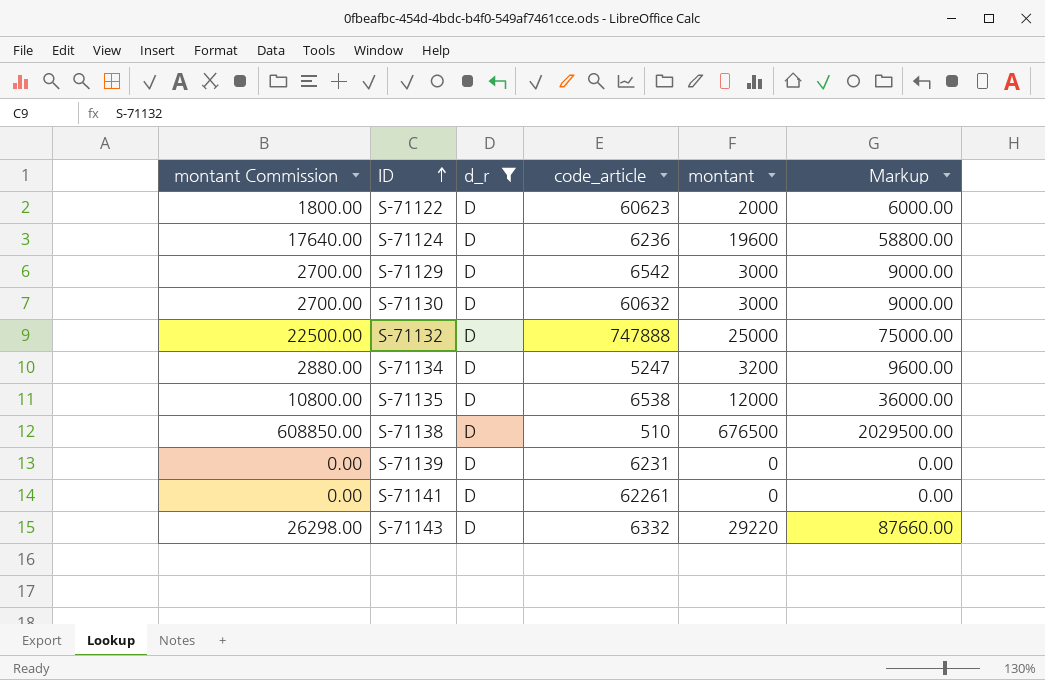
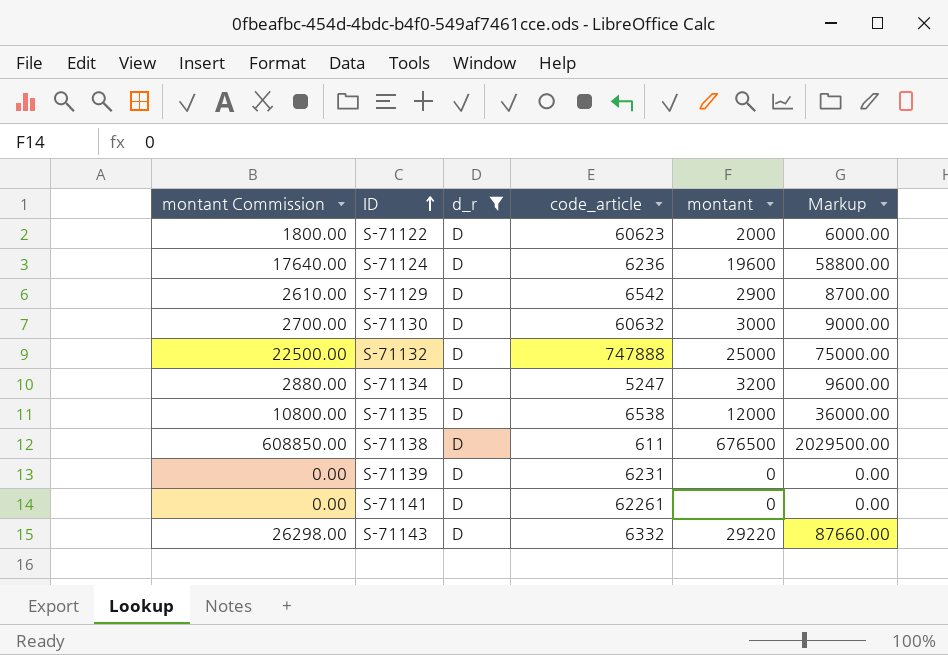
S-71129 | montant Commission: 2700.00 -> 2610.00
S-71129 | montant: 3000 -> 2900
S-71129 | Markup: 9000.00 -> 8700.00
S-71138 | code_article: 510 -> 611

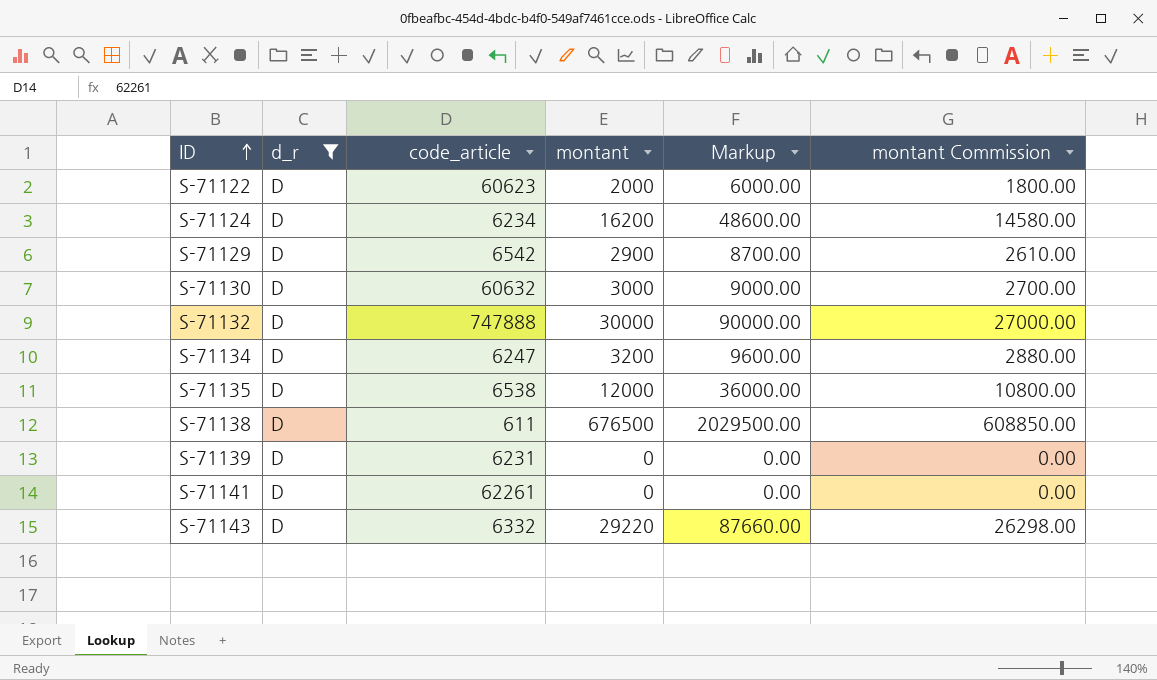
column montant Commission | position: 1 -> 6
S-71124 | code_article: 6236 -> 6234
S-71124 | montant: 19600 -> 16200
S-71124 | Markup: 58800.00 -> 48600.00
S-71124 | montant Commission: 17640.00 -> 14580.00
S-71132 | montant: 25000 -> 30000
S-71132 | Markup: 75000.00 -> 90000.00
S-71132 | montant Commission: 22500.00 -> 27000.00
S-71134 | code_article: 5247 -> 6247

